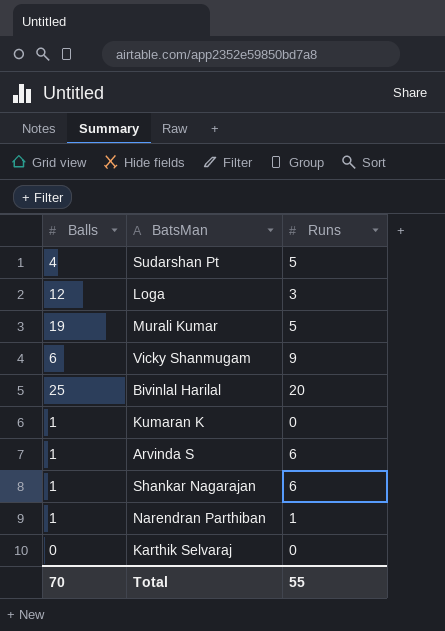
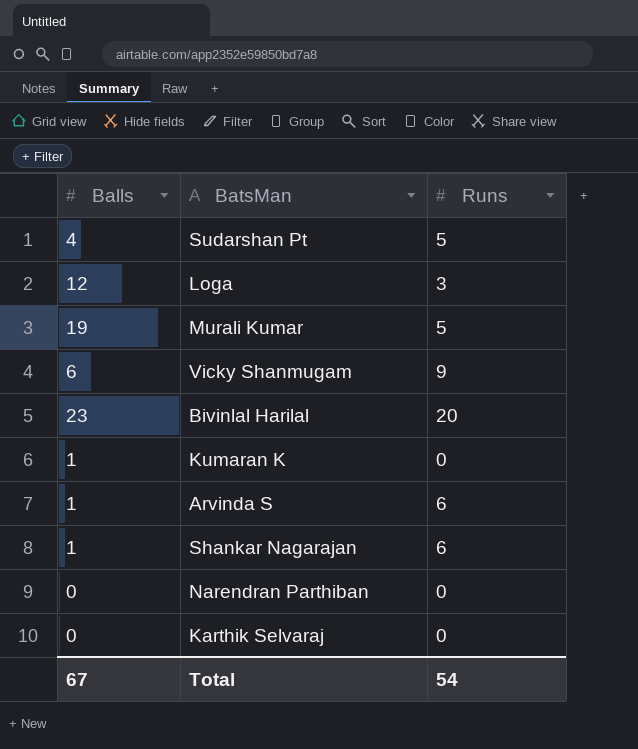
Bivinlal Harilal | Balls: 25 -> 23
Narendran Parthiban | Balls: 1 -> 0
Narendran Parthiban | Runs: 1 -> 0
Total | Balls: 70 -> 67
Total | Runs: 55 -> 54

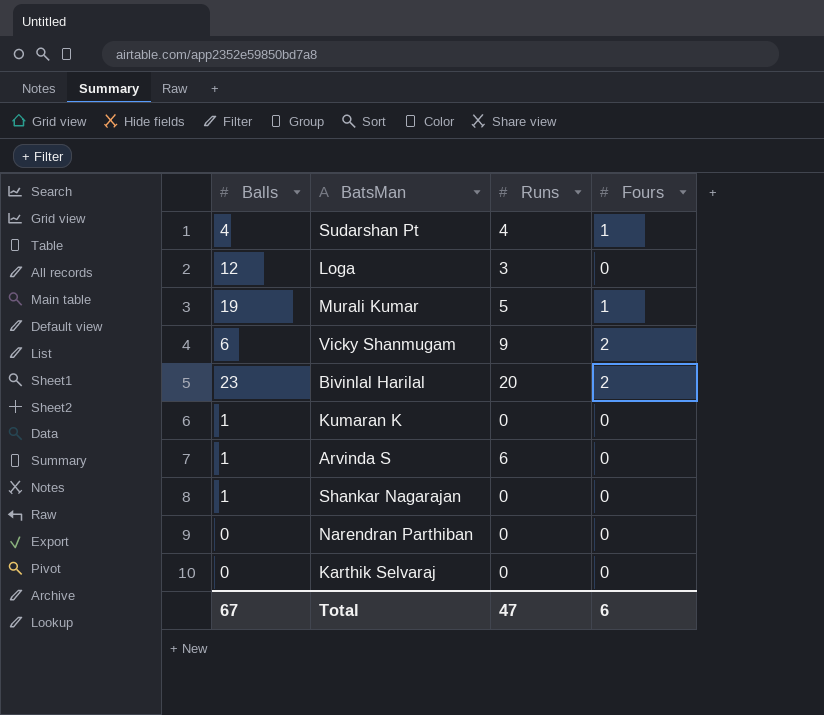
column Fours | position: none -> 4
Sudarshan Pt | Runs: 5 -> 4
Shankar Nagarajan | Runs: 6 -> 0
Total | Runs: 54 -> 47

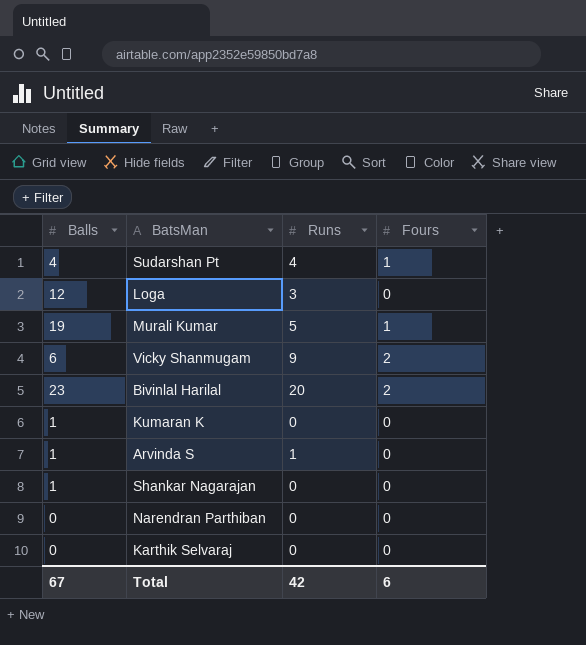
Arvinda S | Runs: 6 -> 1
Total | Runs: 47 -> 42

